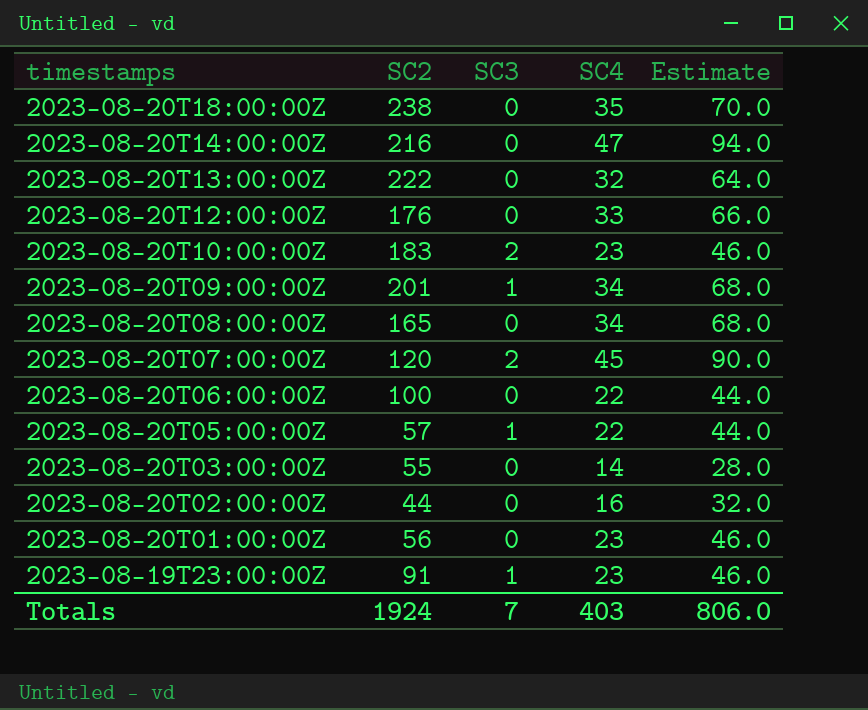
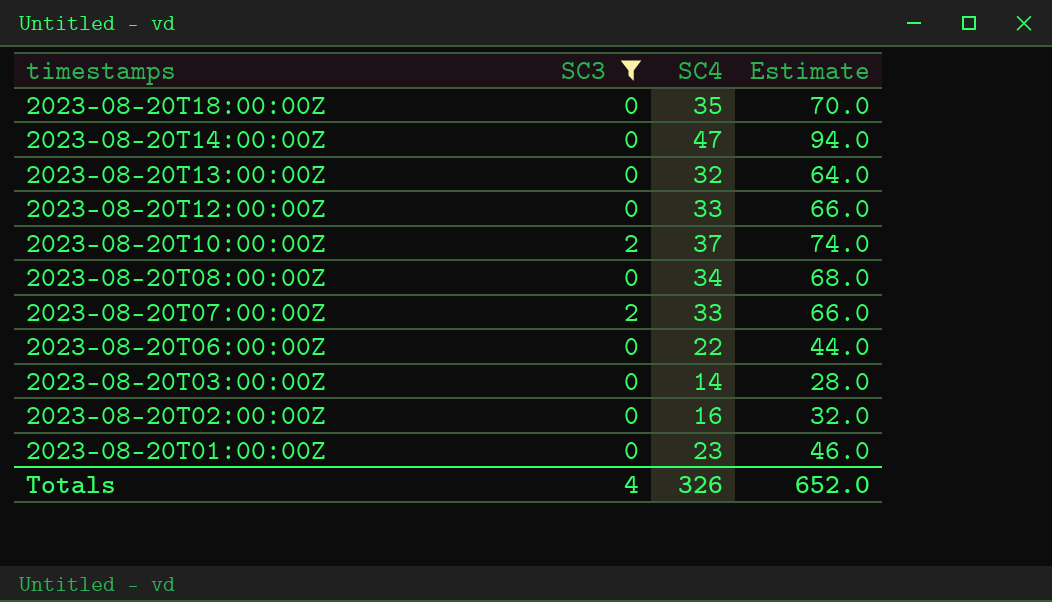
filter: none -> SC3 != 1
column SC2 | position: 2 -> none
2023-08-20T10:00:00Z | SC4: 23 -> 37
2023-08-20T10:00:00Z | Estimate: 46.0 -> 74.0
2023-08-20T07:00:00Z | SC4: 45 -> 33
2023-08-20T07:00:00Z | Estimate: 90.0 -> 66.0
Totals | SC3: 7 -> 4
Totals | SC4: 403 -> 326
Totals | Estimate: 806.0 -> 652.0

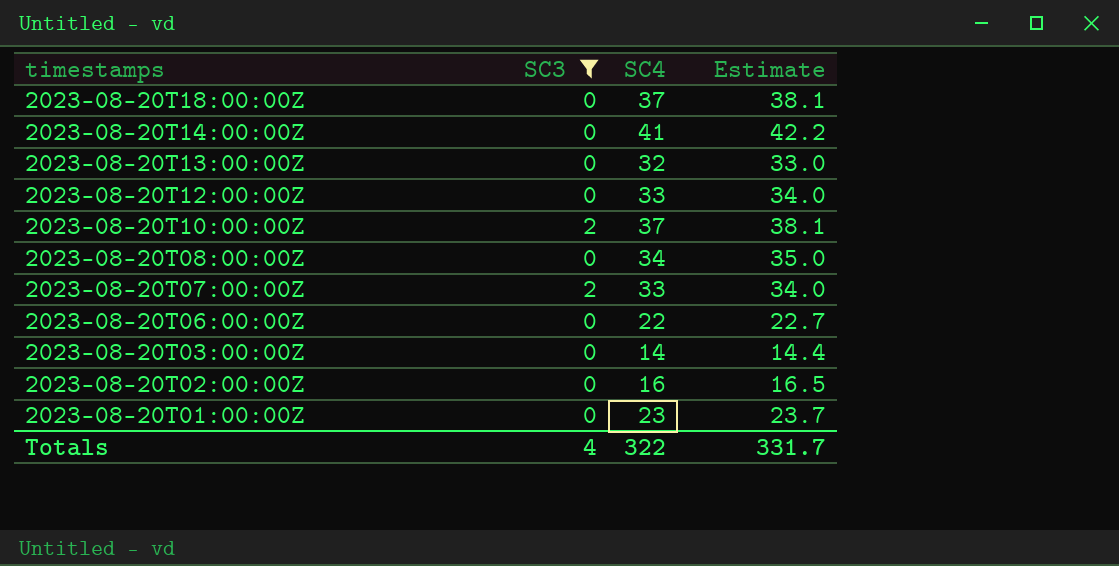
column Estimate | formula: [SC4] * 2 -> [SC4] * 1.03
2023-08-20T18:00:00Z | SC4: 35 -> 37
2023-08-20T14:00:00Z | SC4: 47 -> 41
Totals | SC4: 326 -> 322
Totals | Estimate: 652.0 -> 331.7

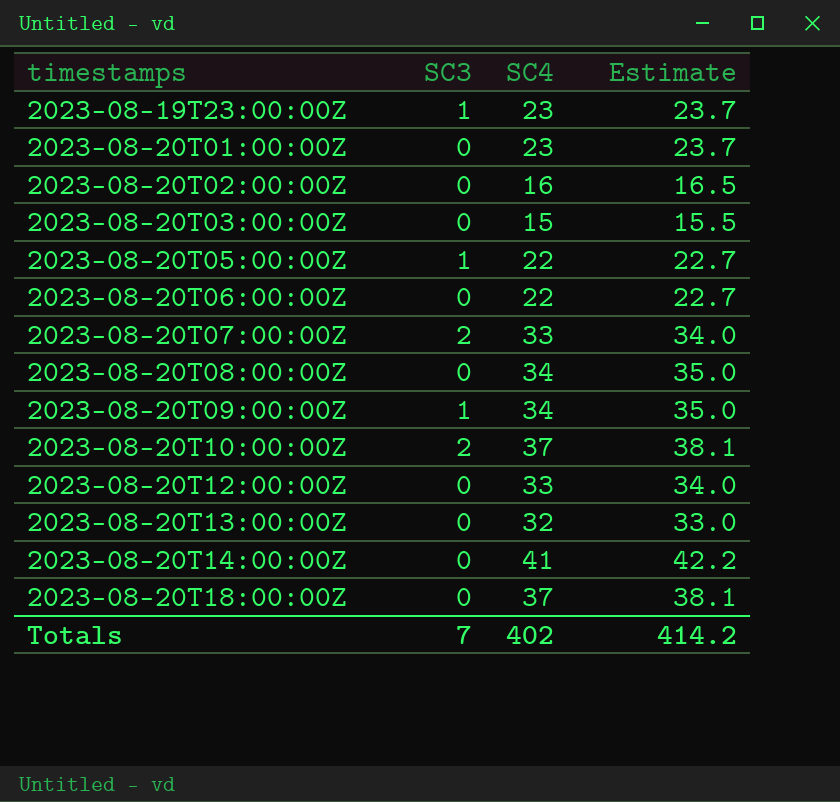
filter: SC3 != 1 -> none
row order: timestamps descending -> timestamps ascending
2023-08-20T03:00:00Z | SC4: 14 -> 15
2023-08-20T03:00:00Z | Estimate: 14.4 -> 15.5
Totals | SC3: 4 -> 7
Totals | SC4: 322 -> 402
Totals | Estimate: 331.7 -> 414.2

